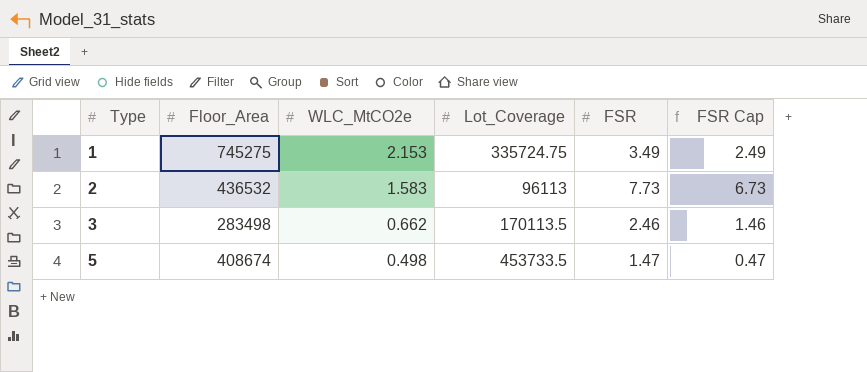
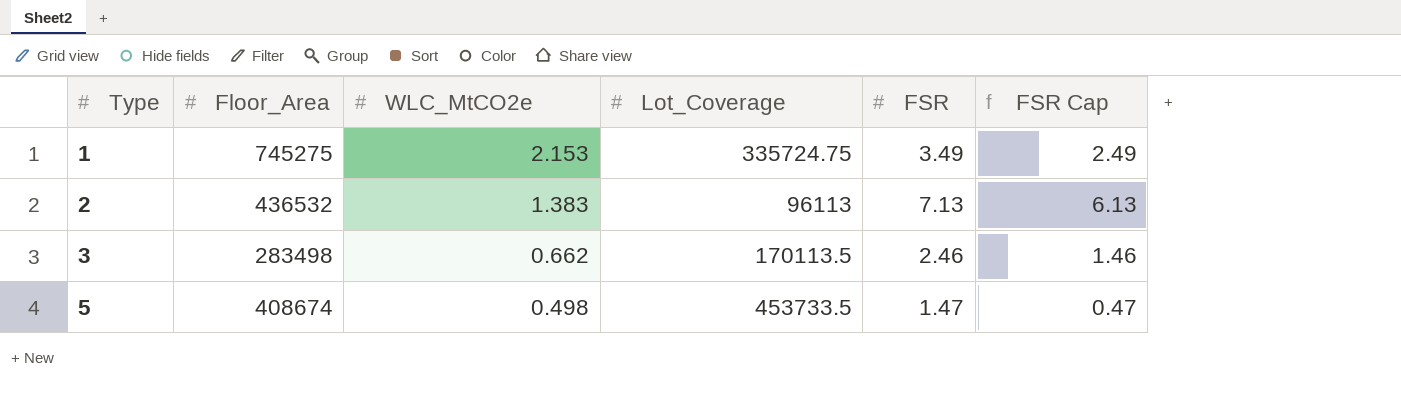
2 | WLC_MtCO2e: 1.583 -> 1.383
2 | FSR: 7.73 -> 7.13
2 | FSR Cap: 6.73 -> 6.13

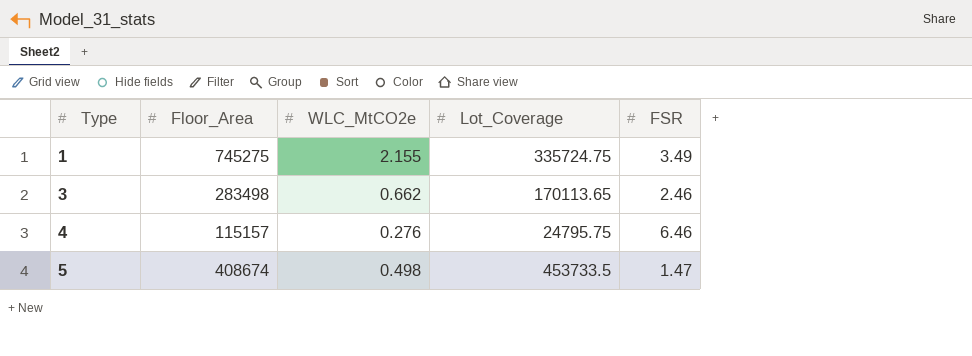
column FSR Cap | formula: [FSR] - 1 -> none
row 2: 436532 | 1.383 | 96113 | 7.13 | 6.13 -> none
1 | WLC_MtCO2e: 2.153 -> 2.155
3 | Lot_Coverage: 170113.5 -> 170113.65
row 4: none -> 115157 | 0.276 | 24795.75 | 6.46

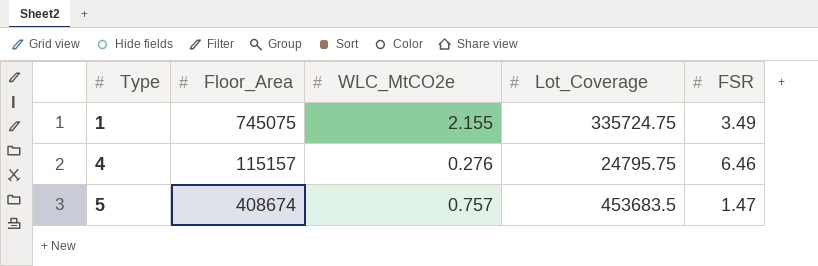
row 3: 283498 | 0.662 | 170113.65 | 2.46 -> none
1 | Floor_Area: 745275 -> 745075
5 | WLC_MtCO2e: 0.498 -> 0.757
5 | Lot_Coverage: 453733.5 -> 453683.5

